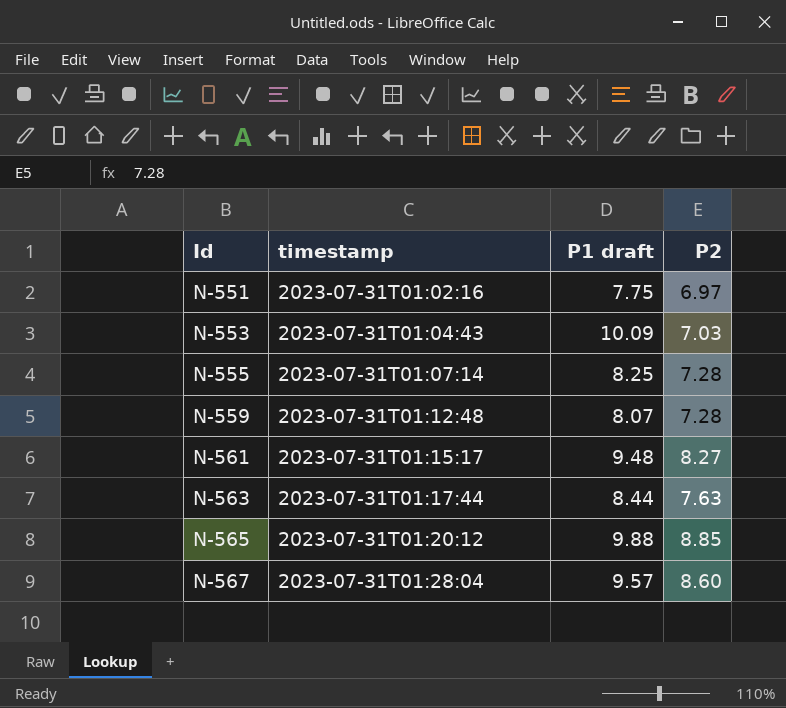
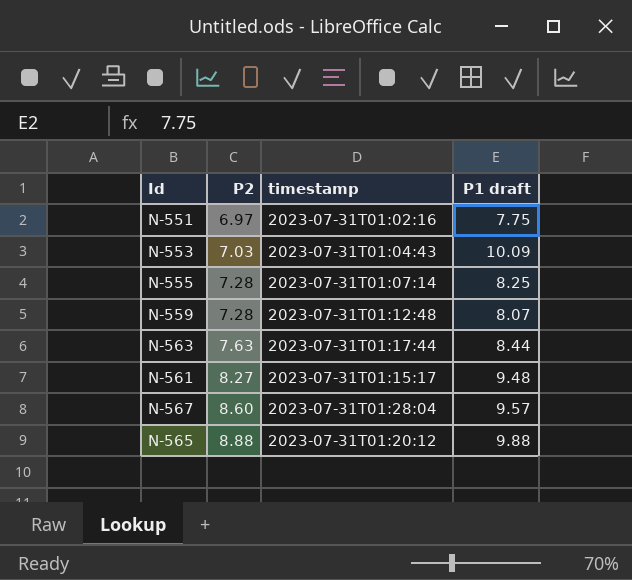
row order: Id ascending -> P2 ascending
column P2 | position: 4 -> 2
N-565 | P2: 8.85 -> 8.88

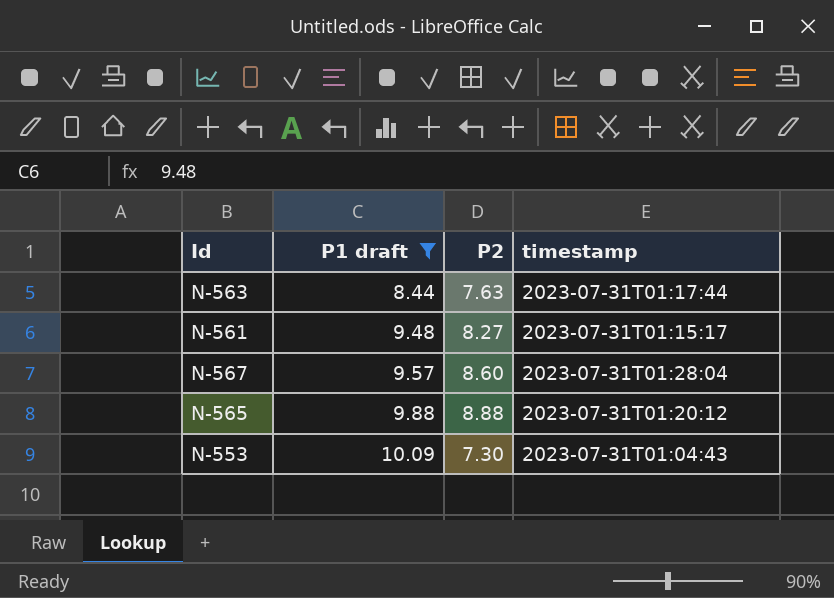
filter: none -> P1 draft >= 8.44
row order: P2 ascending -> P1 draft ascending
column P1 draft | position: 4 -> 2
N-553 | P2: 7.03 -> 7.30

